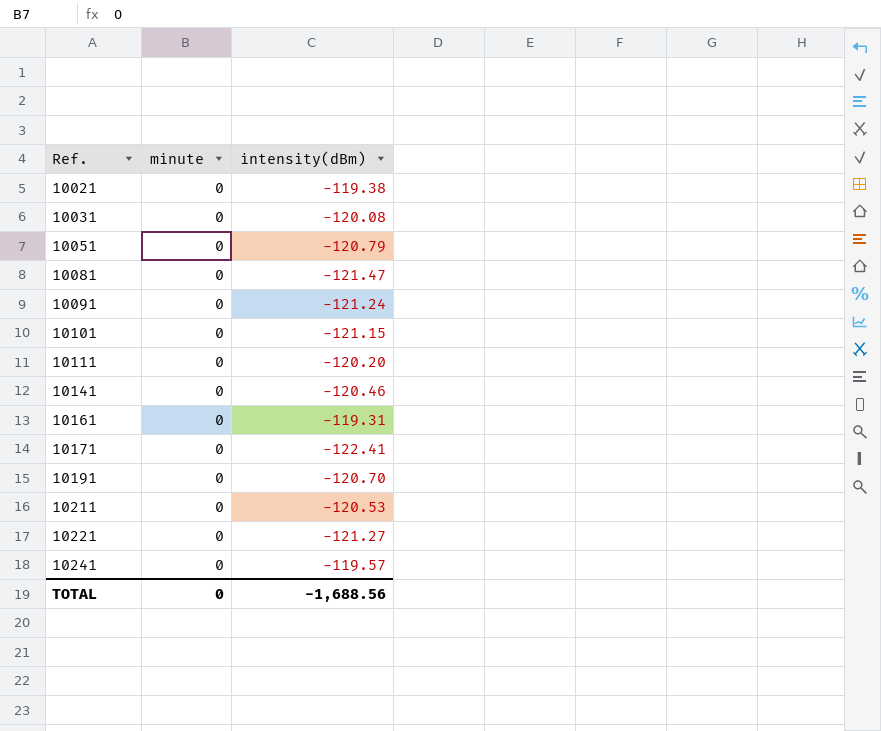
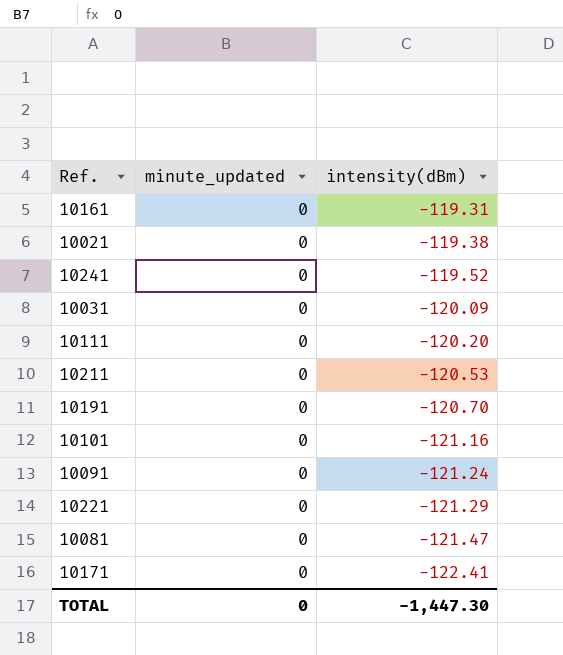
row order: Ref. ascending -> intensity(dBm) descending
column name: minute -> minute_updated
row 10051: 0 | -120.79 -> none
row 10141: 0 | -120.46 -> none
10241 | intensity(dBm): -119.57 -> -119.52
10031 | intensity(dBm): -120.08 -> -120.09
10101 | intensity(dBm): -121.15 -> -121.16
10221 | intensity(dBm): -121.27 -> -121.29
TOTAL | intensity(dBm): -1,688.56 -> -1,447.30

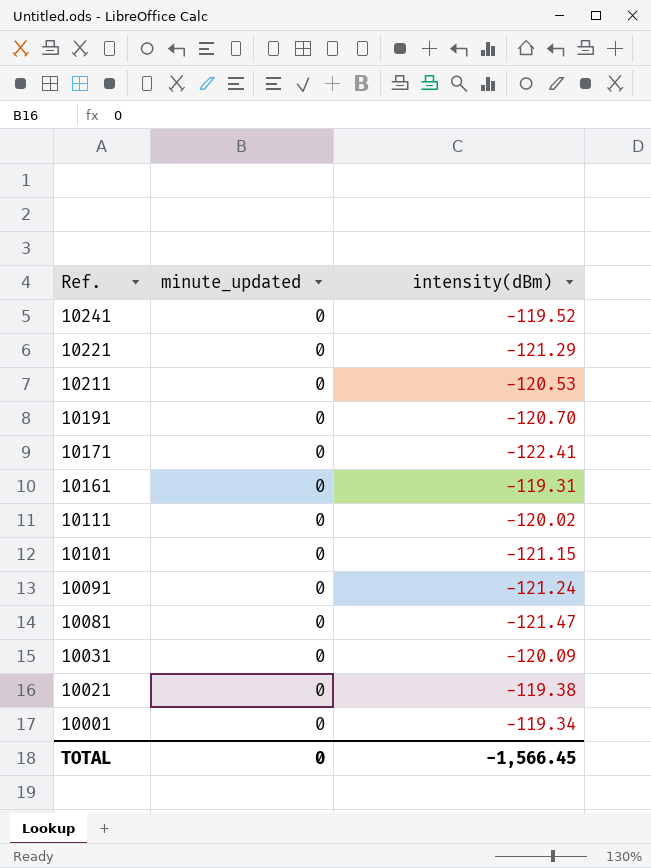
row order: intensity(dBm) descending -> Ref. descending
10111 | intensity(dBm): -120.20 -> -120.02
10101 | intensity(dBm): -121.16 -> -121.15
row 10001: none -> 0 | -119.34
TOTAL | intensity(dBm): -1,447.30 -> -1,566.45

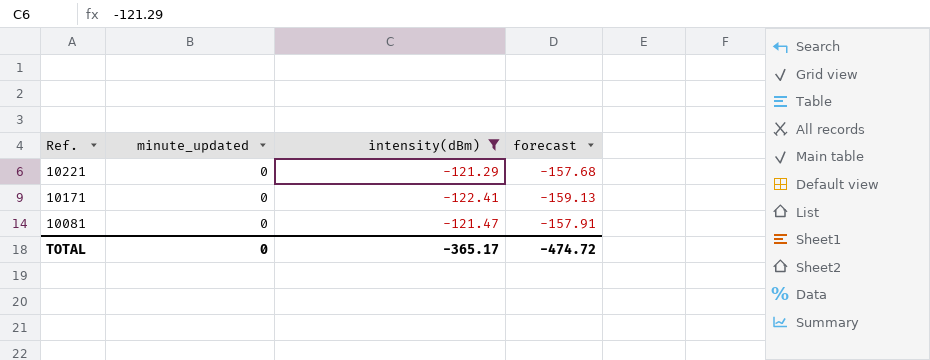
filter: none -> intensity(dBm) <= -121.29
column forecast | formula: none -> [intensity(dBm)] * 1.3
TOTAL | intensity(dBm): -1,566.45 -> -365.17

